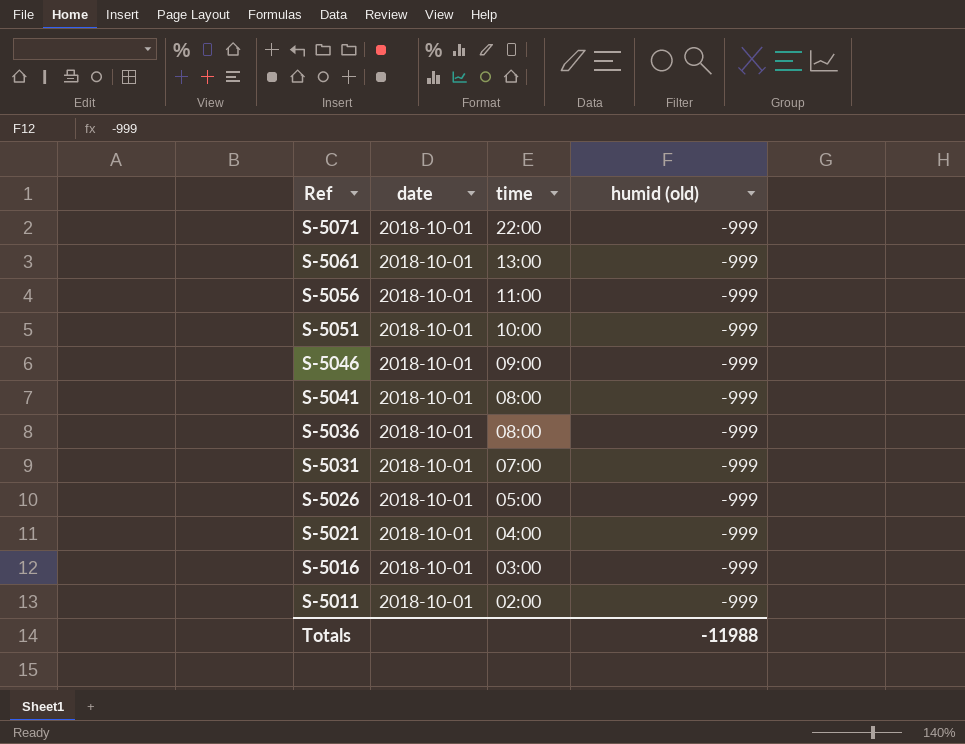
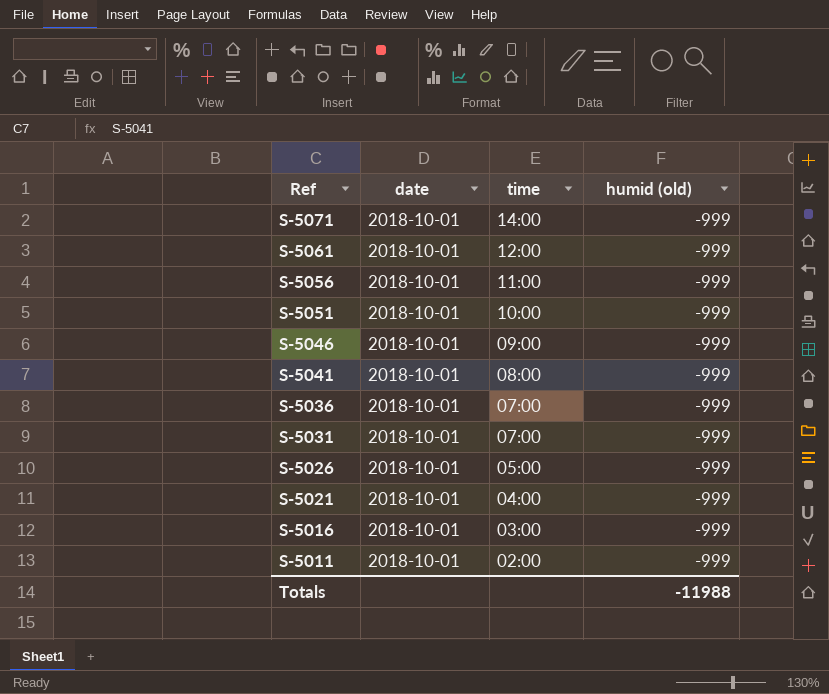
S-5071 | time: 22:00 -> 14:00
S-5061 | time: 13:00 -> 12:00
S-5036 | time: 08:00 -> 07:00

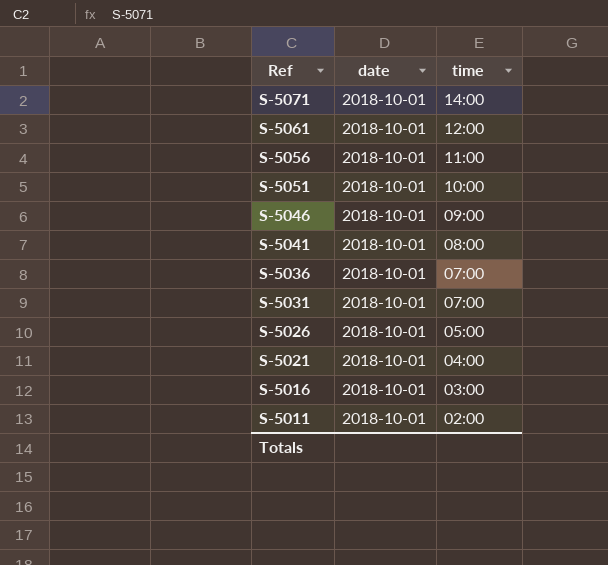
column humid (old) | position: 4 -> none

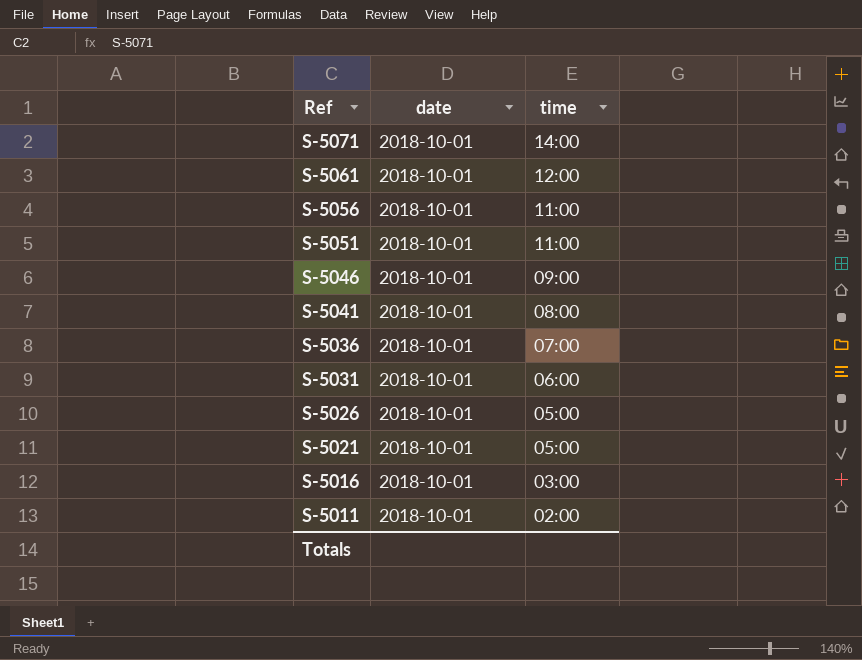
S-5051 | time: 10:00 -> 11:00
S-5031 | time: 07:00 -> 06:00
S-5021 | time: 04:00 -> 05:00

